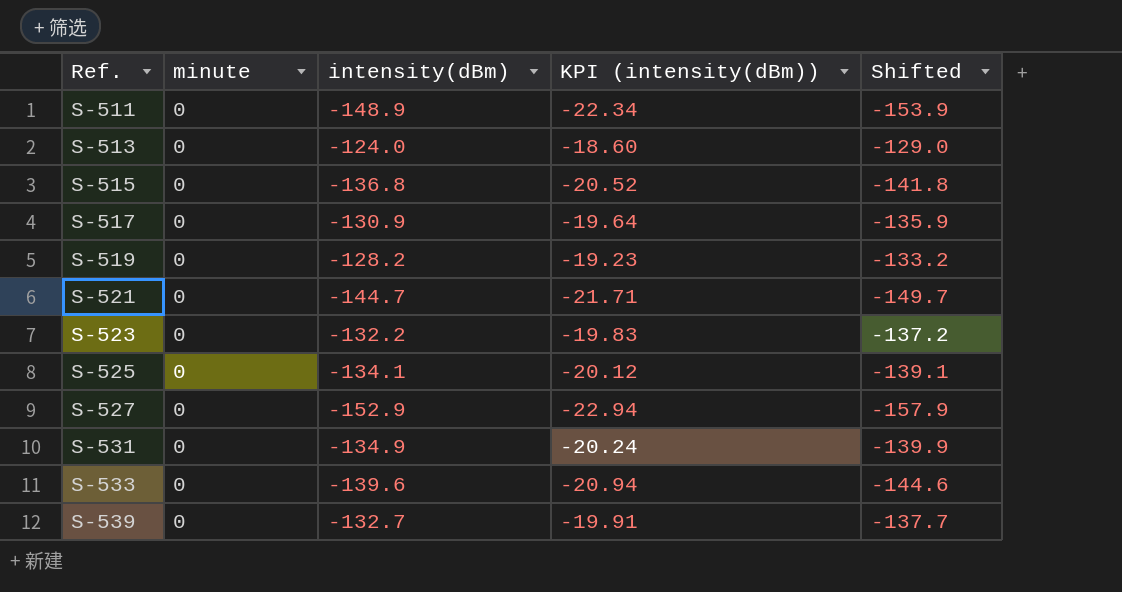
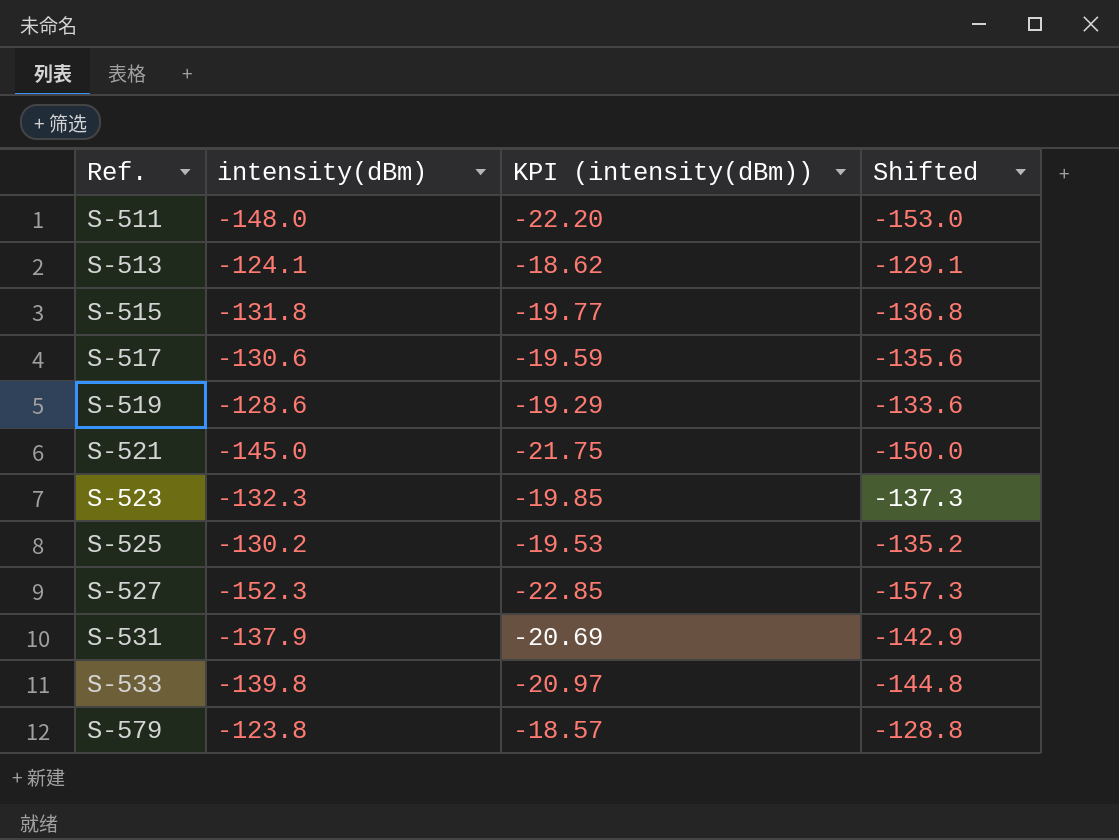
column minute | position: 2 -> none
row S-539: 0 | -132.7 | -19.91 | -137.7 -> none
S-511 | intensity(dBm): -148.9 -> -148.0
S-511 | KPI (intensity(dBm)): -22.34 -> -22.20
S-511 | Shifted: -153.9 -> -153.0
S-513 | intensity(dBm): -124.0 -> -124.1
S-513 | KPI (intensity(dBm)): -18.60 -> -18.62
S-513 | Shifted: -129.0 -> -129.1
S-515 | intensity(dBm): -136.8 -> -131.8
S-515 | KPI (intensity(dBm)): -20.52 -> -19.77
S-515 | Shifted: -141.8 -> -136.8
S-517 | intensity(dBm): -130.9 -> -130.6
S-517 | KPI (intensity(dBm)): -19.64 -> -19.59
S-517 | Shifted: -135.9 -> -135.6
S-519 | intensity(dBm): -128.2 -> -128.6
S-519 | KPI (intensity(dBm)): -19.23 -> -19.29
S-519 | Shifted: -133.2 -> -133.6
S-521 | intensity(dBm): -144.7 -> -145.0
S-521 | KPI (intensity(dBm)): -21.71 -> -21.75
S-521 | Shifted: -149.7 -> -150.0
S-523 | intensity(dBm): -132.2 -> -132.3
S-523 | KPI (intensity(dBm)): -19.83 -> -19.85
S-523 | Shifted: -137.2 -> -137.3
S-525 | intensity(dBm): -134.1 -> -130.2
S-525 | KPI (intensity(dBm)): -20.12 -> -19.53
S-525 | Shifted: -139.1 -> -135.2
S-527 | intensity(dBm): -152.9 -> -152.3
S-527 | KPI (intensity(dBm)): -22.94 -> -22.85
S-527 | Shifted: -157.9 -> -157.3
S-531 | intensity(dBm): -134.9 -> -137.9
S-531 | KPI (intensity(dBm)): -20.24 -> -20.69
S-531 | Shifted: -139.9 -> -142.9
S-533 | intensity(dBm): -139.6 -> -139.8
S-533 | KPI (intensity(dBm)): -20.94 -> -20.97
S-533 | Shifted: -144.6 -> -144.8
row S-579: none -> -123.8 | -18.57 | -128.8

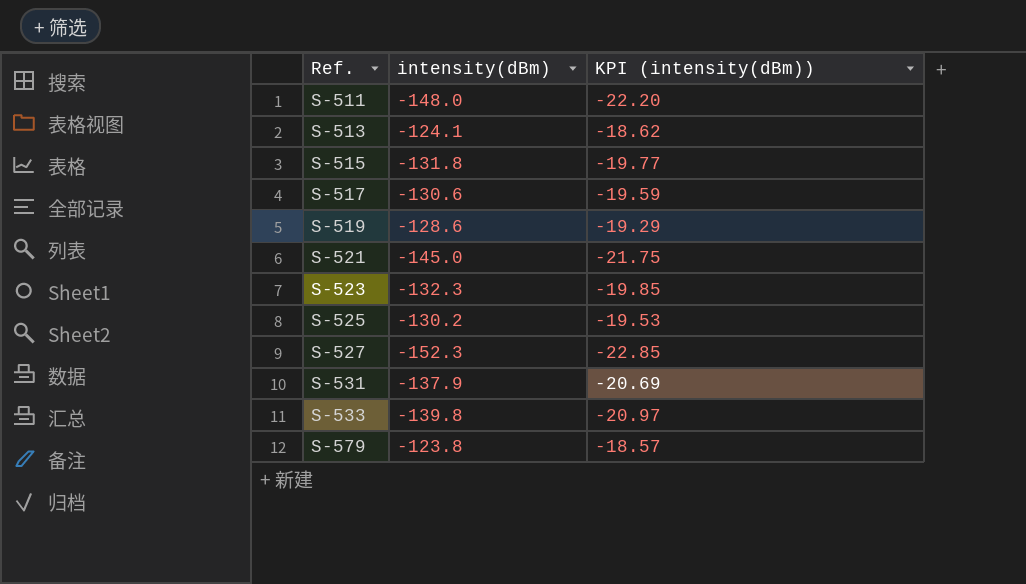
column Shifted | formula: [intensity(dBm)] - 5 -> none

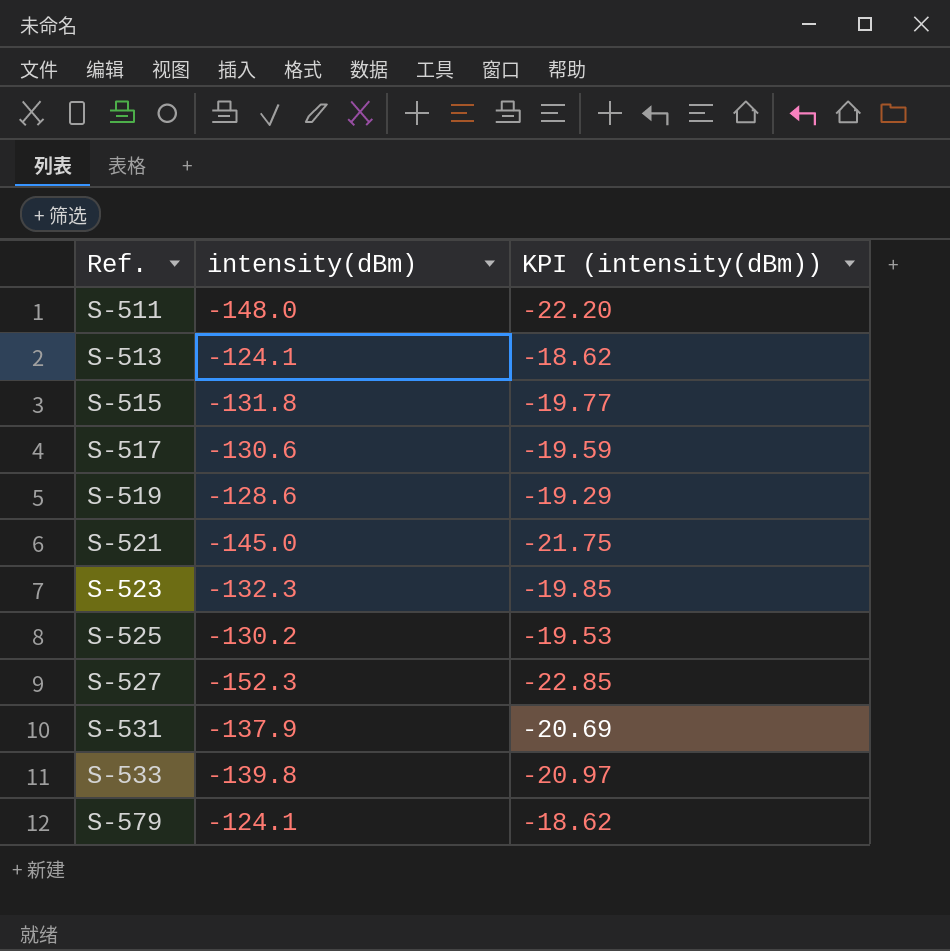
S-579 | intensity(dBm): -123.8 -> -124.1
S-579 | KPI (intensity(dBm)): -18.57 -> -18.62

